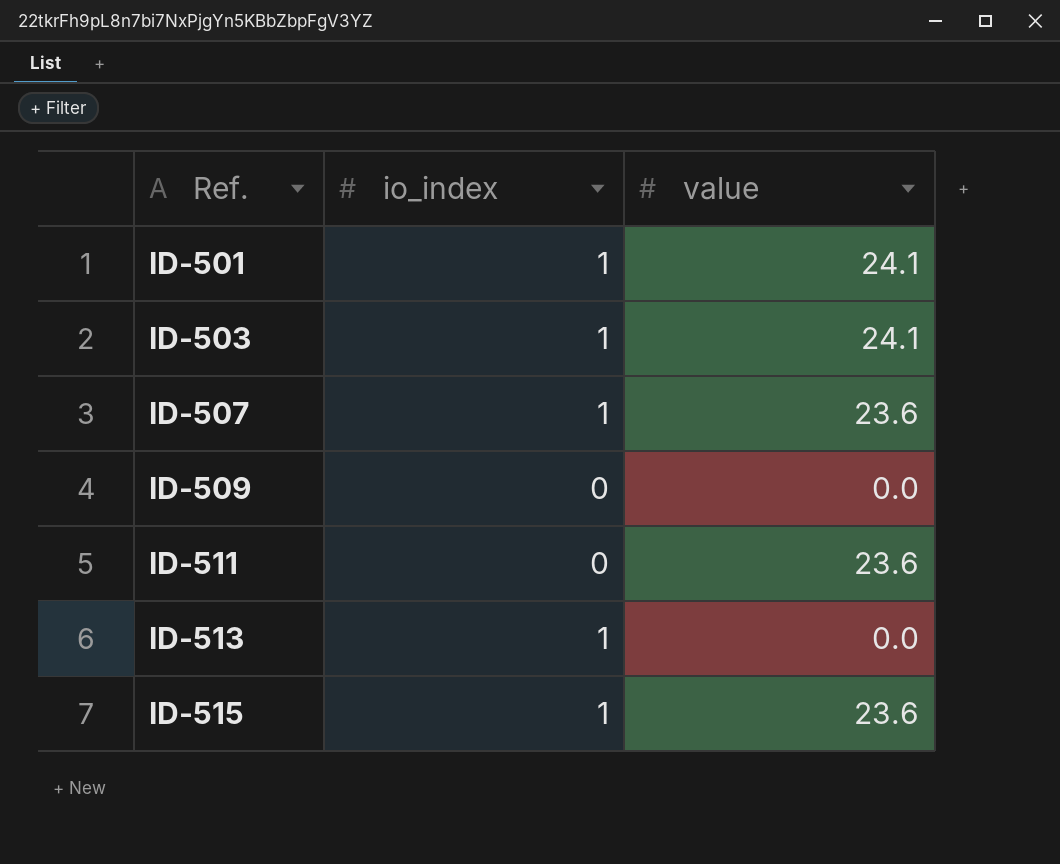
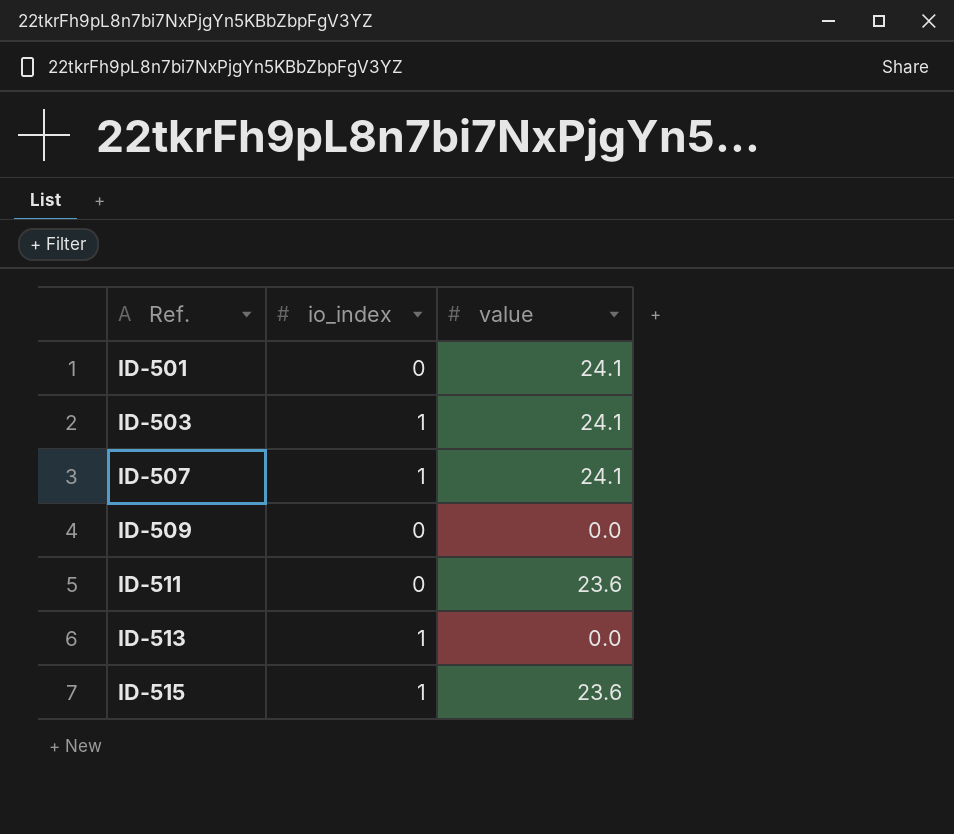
ID-501 | io_index: 1 -> 0
ID-507 | value: 23.6 -> 24.1

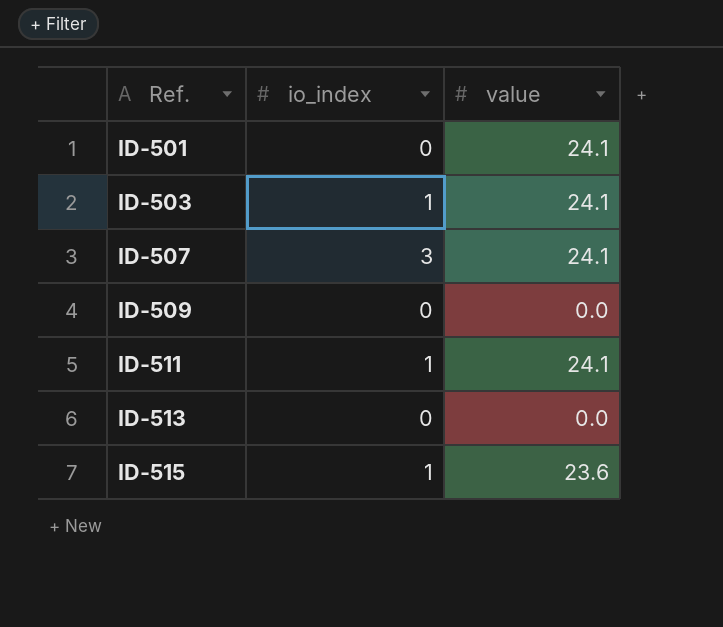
ID-507 | io_index: 1 -> 3
ID-511 | io_index: 0 -> 1
ID-511 | value: 23.6 -> 24.1
ID-513 | io_index: 1 -> 0

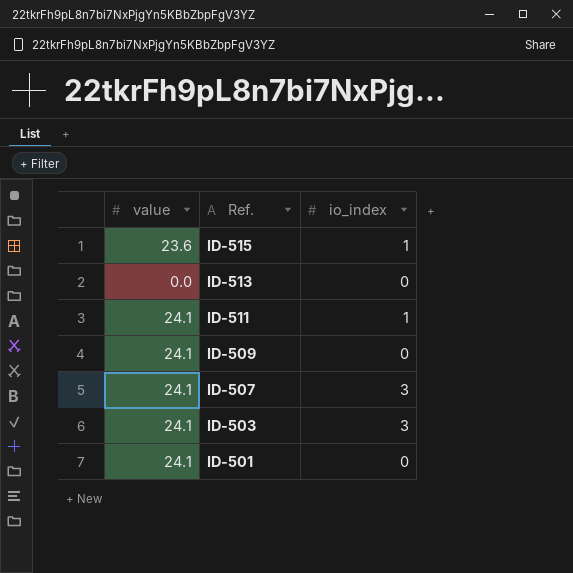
row order: Ref. ascending -> Ref. descending
column value | position: 3 -> 1
ID-509 | value: 0.0 -> 24.1
ID-503 | io_index: 1 -> 3

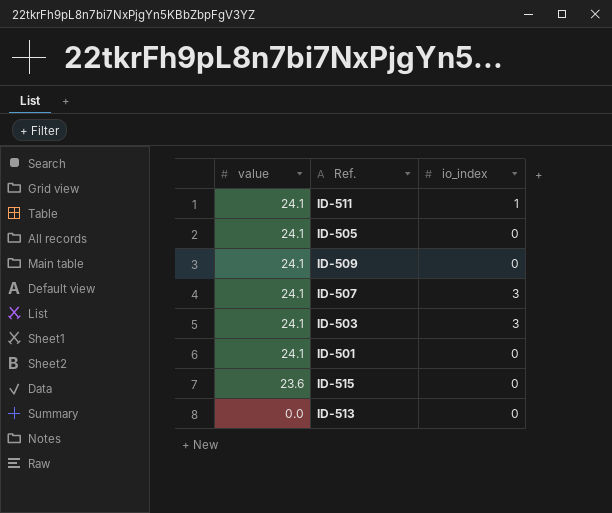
row order: Ref. descending -> value descending
row ID-505: none -> 24.1 | 0
ID-515 | io_index: 1 -> 0

